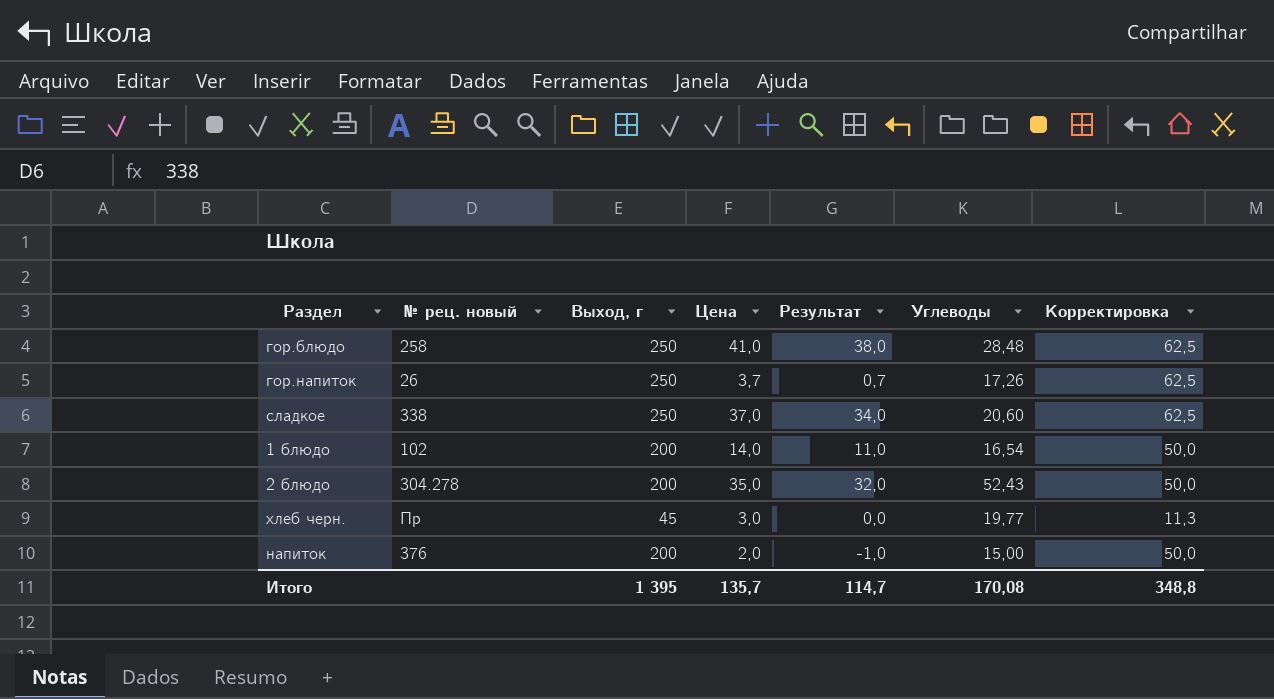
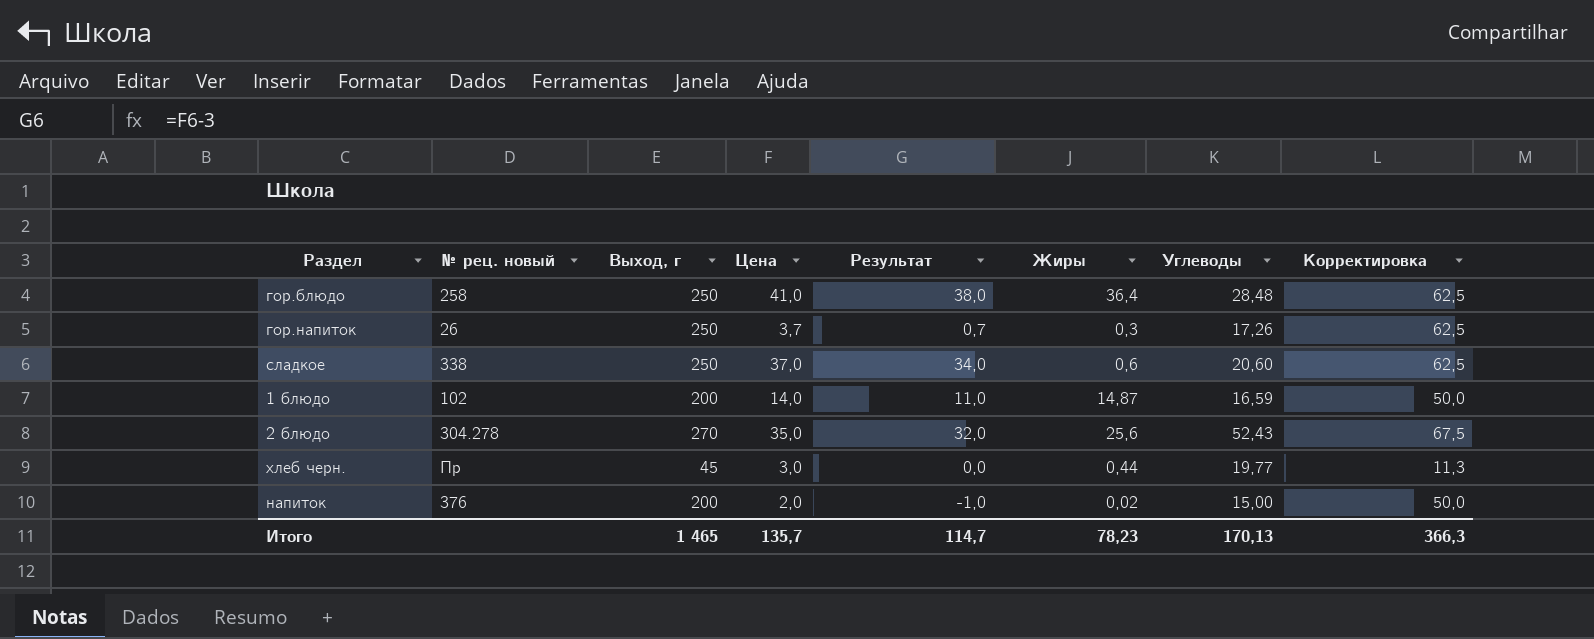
column Жиры | position: none -> 6
1 блюдо | Углеводы: 16,54 -> 16,59
2 блюдо | Выход, г: 200 -> 270
2 блюдо | Корректировка: 50,0 -> 67,5
Итого | Выход, г: 1 395 -> 1 465
Итого | Углеводы: 170,08 -> 170,13
Итого | Корректировка: 348,8 -> 366,3

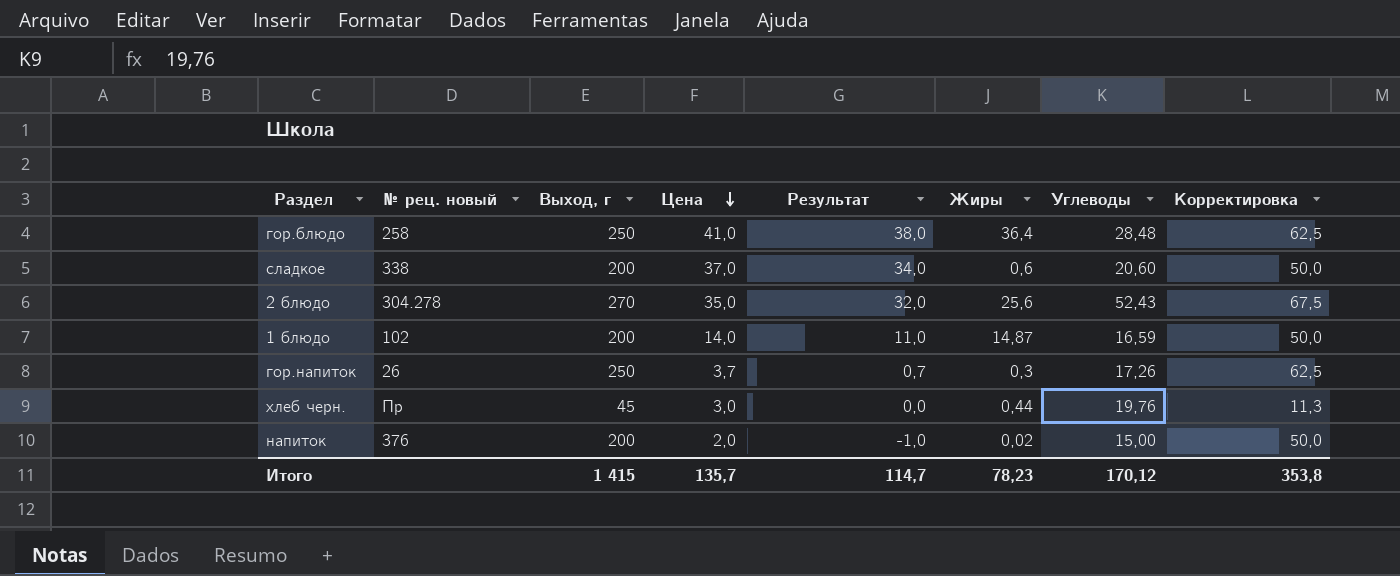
row order: none -> Цена descending
сладкое | Выход, г: 250 -> 200
сладкое | Корректировка: 62,5 -> 50,0
хлеб черн. | Углеводы: 19,77 -> 19,76
Итого | Выход, г: 1 465 -> 1 415
Итого | Углеводы: 170,13 -> 170,12
Итого | Корректировка: 366,3 -> 353,8

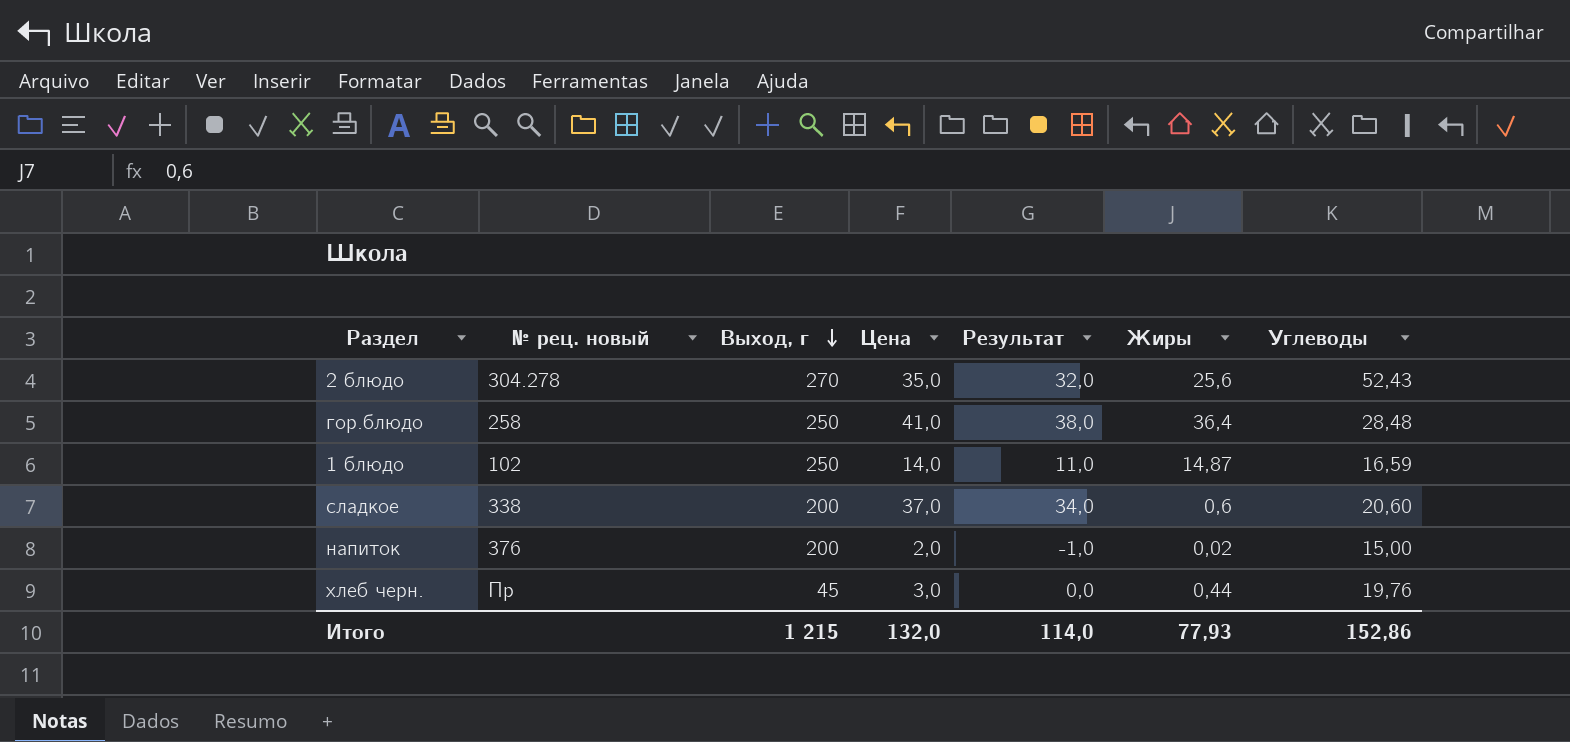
row order: Цена descending -> Выход, г descending
column Корректировка | formula: [Выход, г] * 0,25 -> none
row гор.напиток: 26 | 250 | 3,7 | 0,7 | 0,3 | 17,26 | 62,5 -> none
1 блюдо | Выход, г: 200 -> 250
Итого | Выход, г: 1 415 -> 1 215
Итого | Цена: 135,7 -> 132,0
Итого | Результат: 114,7 -> 114,0
Итого | Жиры: 78,23 -> 77,93
Итого | Углеводы: 170,12 -> 152,86

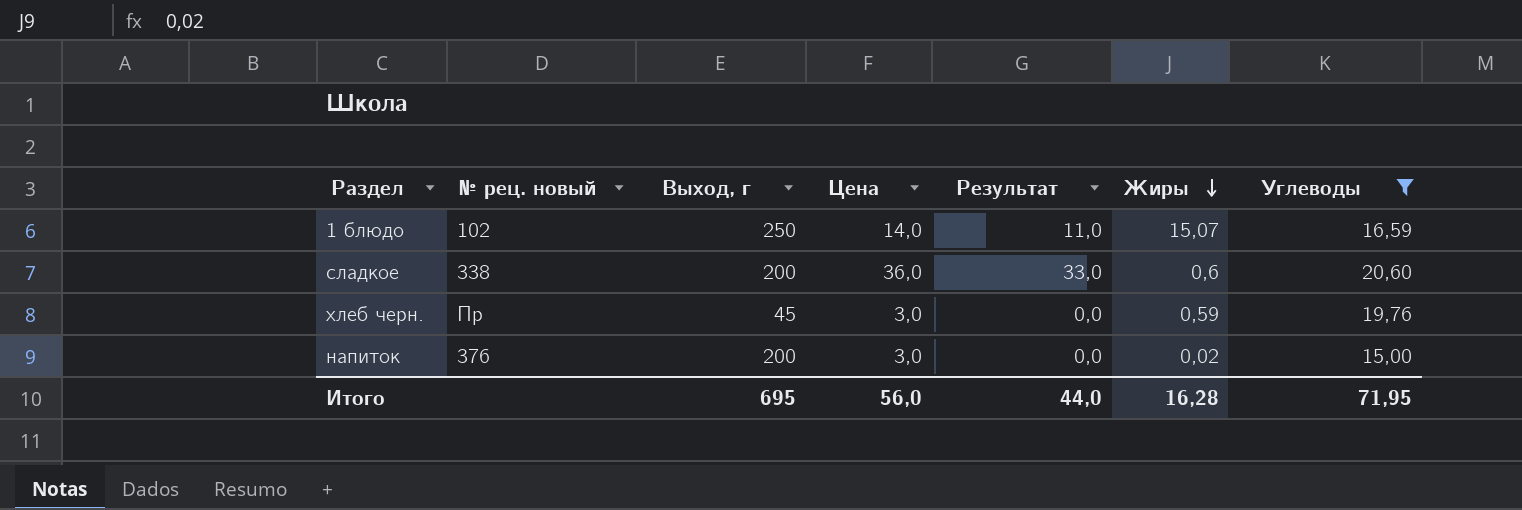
filter: none -> Углеводы <= 20,60
row order: Выход, г descending -> Жиры descending
1 блюдо | Жиры: 14,87 -> 15,07
сладкое | Цена: 37,0 -> 36,0
сладкое | Результат: 34,0 -> 33,0
хлеб черн. | Жиры: 0,44 -> 0,59
напиток | Цена: 2,0 -> 3,0
напиток | Результат: -1,0 -> 0,0
Итого | Выход, г: 1 215 -> 695
Итого | Цена: 132,0 -> 56,0
Итого | Результат: 114,0 -> 44,0
Итого | Жиры: 77,93 -> 16,28
Итого | Углеводы: 152,86 -> 71,95

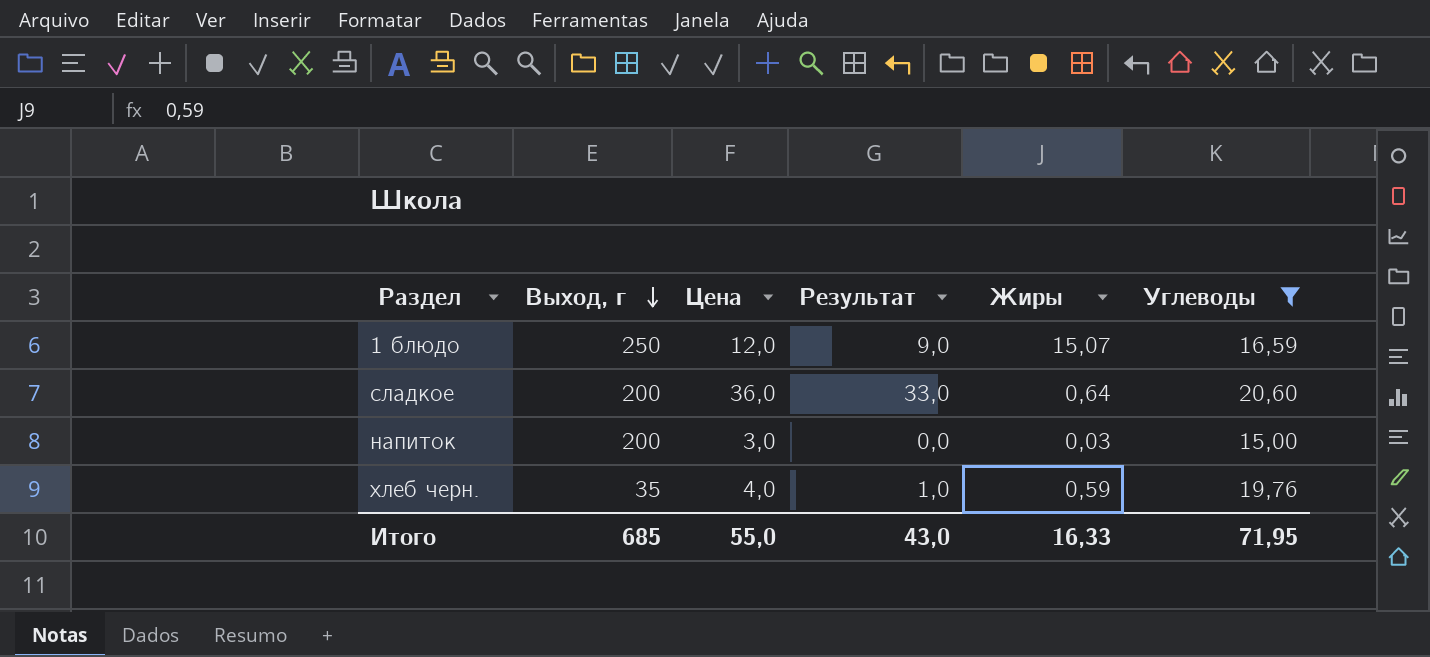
row order: Жиры descending -> Выход, г descending
column № рец. новый | position: 2 -> none
1 блюдо | Цена: 14,0 -> 12,0
1 блюдо | Результат: 11,0 -> 9,0
сладкое | Жиры: 0,6 -> 0,64
напиток | Жиры: 0,02 -> 0,03
хлеб черн. | Выход, г: 45 -> 35
хлеб черн. | Цена: 3,0 -> 4,0
хлеб черн. | Результат: 0,0 -> 1,0
Итого | Выход, г: 695 -> 685
Итого | Цена: 56,0 -> 55,0
Итого | Результат: 44,0 -> 43,0
Итого | Жиры: 16,28 -> 16,33

